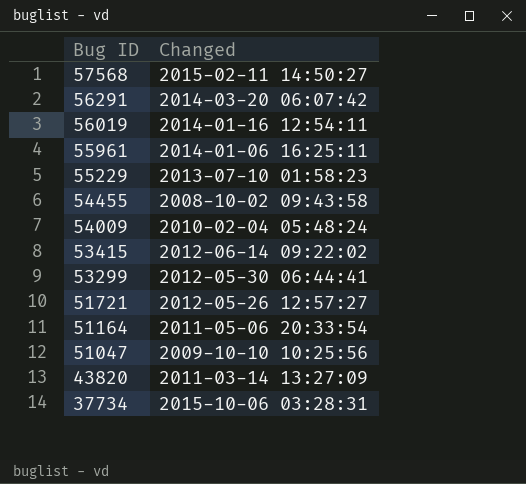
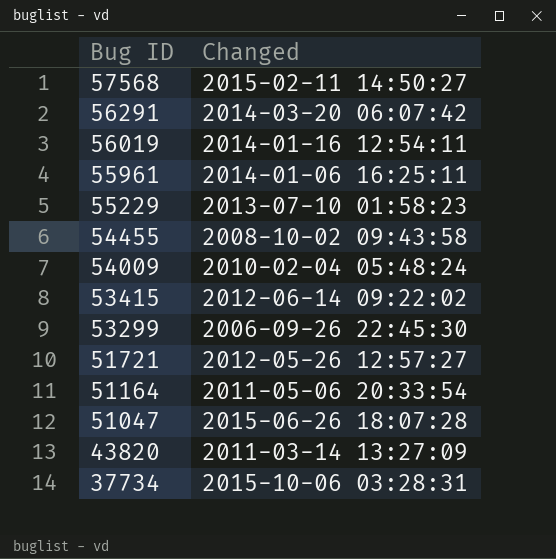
53299 | Changed: 2012-05-30 06:44:41 -> 2006-09-26 22:45:30
51047 | Changed: 2009-10-10 10:25:56 -> 2015-06-26 18:07:28

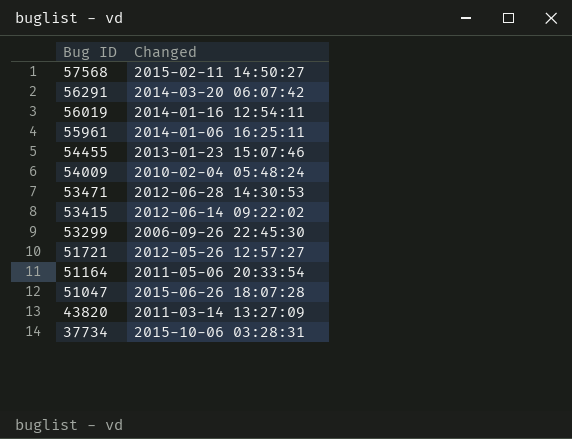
row 55229: 2013-07-10 01:58:23 -> none
54455 | Changed: 2008-10-02 09:43:58 -> 2013-01-23 15:07:46
row 53471: none -> 2012-06-28 14:30:53

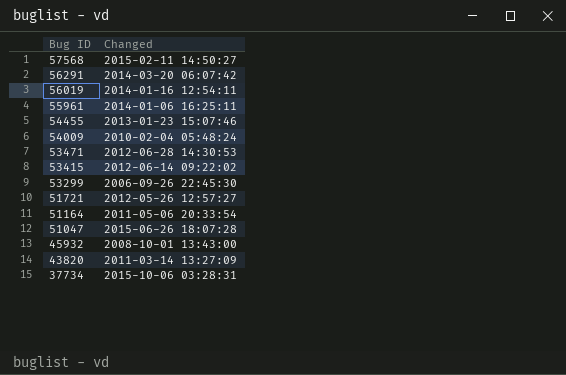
row 45932: none -> 2008-10-01 13:43:00

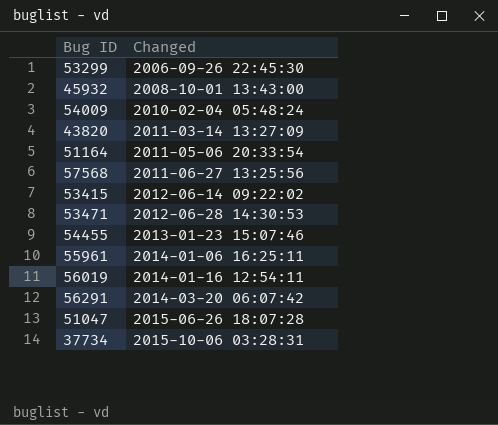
row order: Bug ID descending -> Changed ascending
row 51721: 2012-05-26 12:57:27 -> none
57568 | Changed: 2015-02-11 14:50:27 -> 2011-06-27 13:25:56

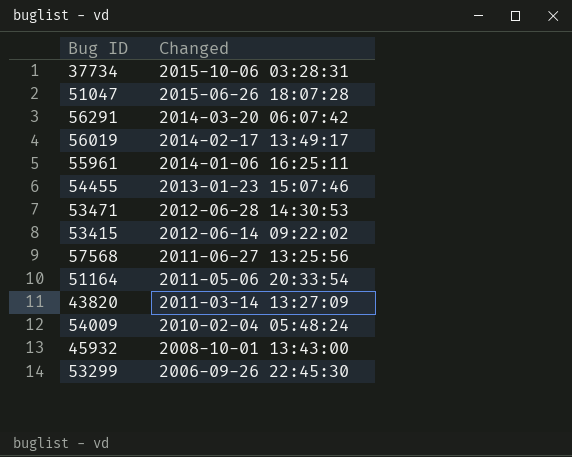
row order: Changed ascending -> Changed descending
56019 | Changed: 2014-01-16 12:54:11 -> 2014-02-17 13:49:17

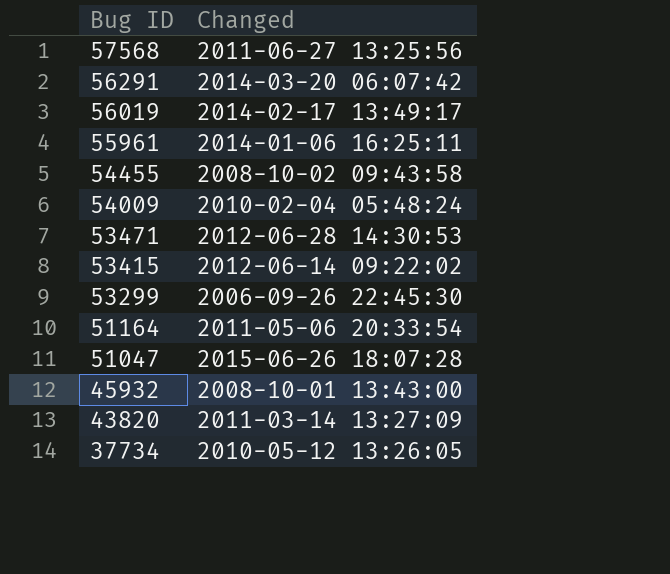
row order: Changed descending -> Bug ID descending
54455 | Changed: 2013-01-23 15:07:46 -> 2008-10-02 09:43:58
37734 | Changed: 2015-10-06 03:28:31 -> 2010-05-12 13:26:05

